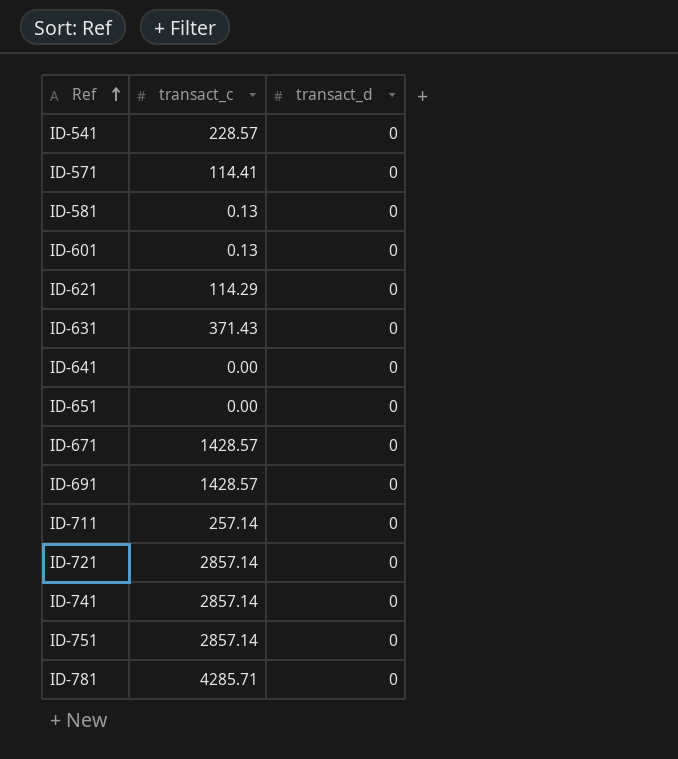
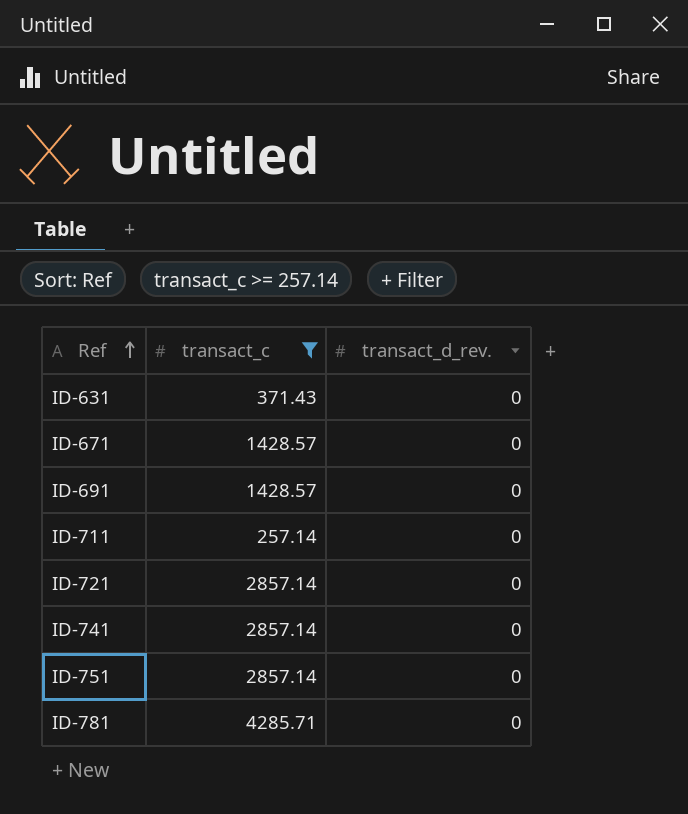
filter: none -> transact_c >= 257.14
column name: transact_d -> transact_d_rev.

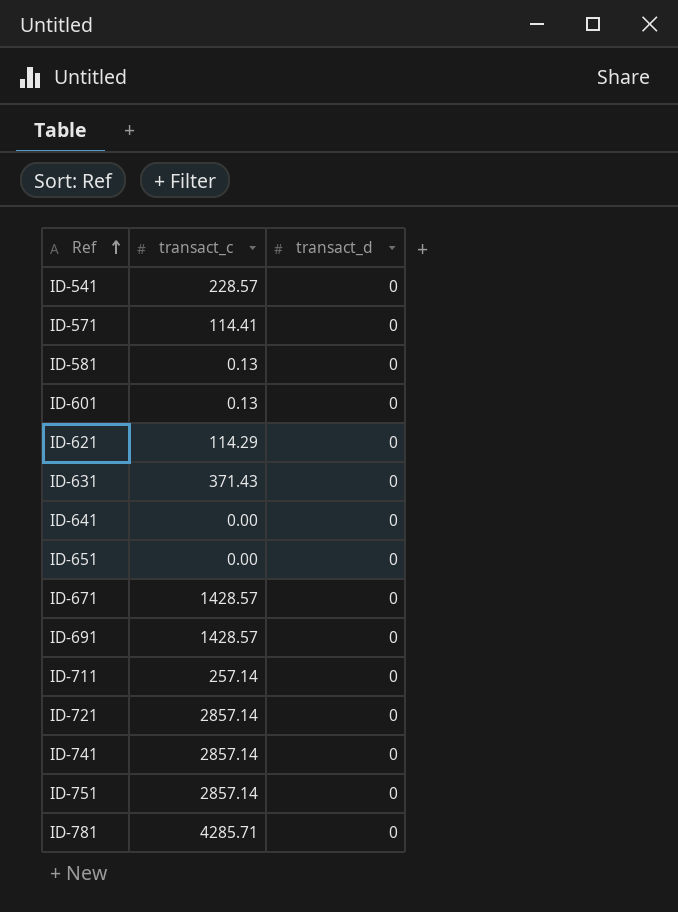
filter: transact_c >= 257.14 -> none
column name: transact_d_rev. -> transact_d

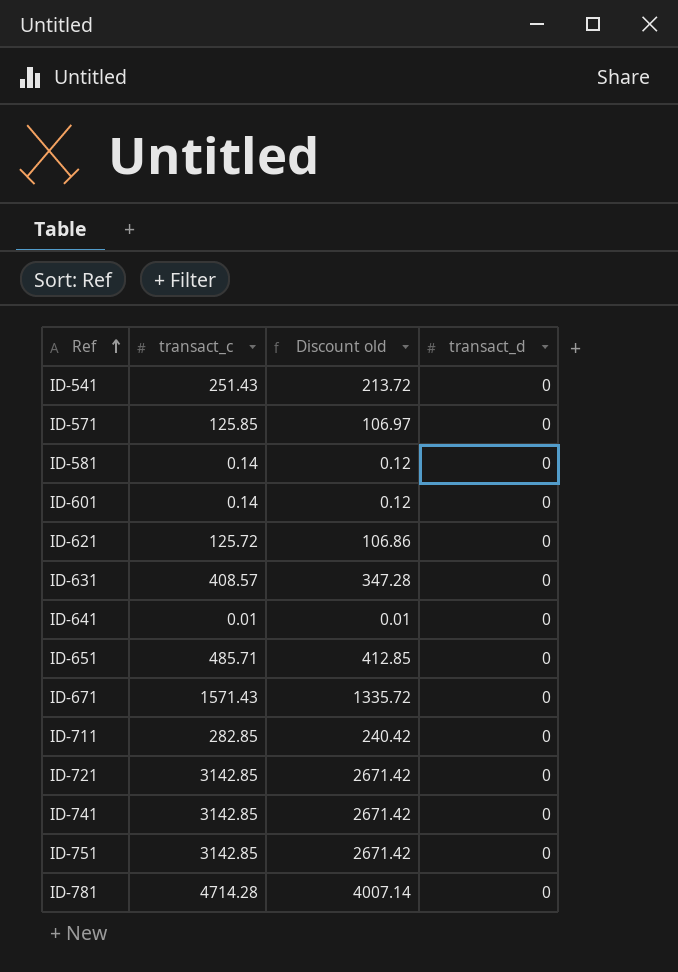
column Discount old | formula: none -> [transact_c] * 0.85
row ID-691: 1428.57 | 0 -> none
ID-541 | transact_c: 228.57 -> 251.43
ID-571 | transact_c: 114.41 -> 125.85
ID-581 | transact_c: 0.13 -> 0.14
ID-601 | transact_c: 0.13 -> 0.14
ID-621 | transact_c: 114.29 -> 125.72
ID-631 | transact_c: 371.43 -> 408.57
ID-641 | transact_c: 0.00 -> 0.01
ID-651 | transact_c: 0.00 -> 485.71
ID-671 | transact_c: 1428.57 -> 1571.43
ID-711 | transact_c: 257.14 -> 282.85
ID-721 | transact_c: 2857.14 -> 3142.85
ID-741 | transact_c: 2857.14 -> 3142.85
ID-751 | transact_c: 2857.14 -> 3142.85
ID-781 | transact_c: 4285.71 -> 4714.28

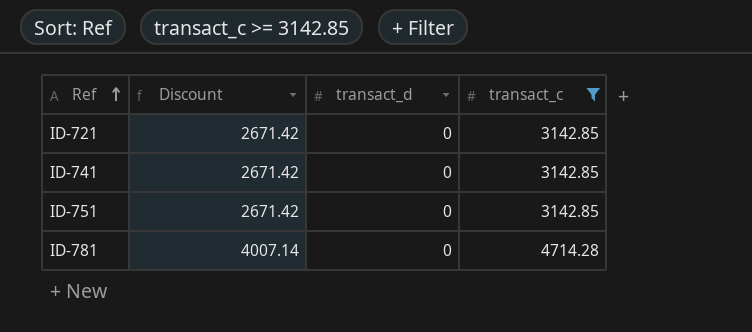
filter: none -> transact_c >= 3142.85
column name: Discount old -> Discount
column transact_c | position: 2 -> 4

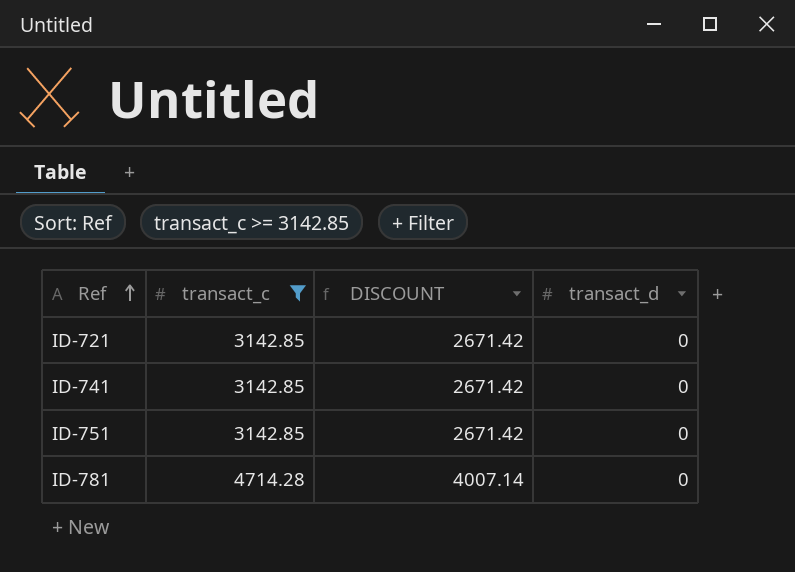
column transact_c | position: 4 -> 2
column name: Discount -> DISCOUNT

